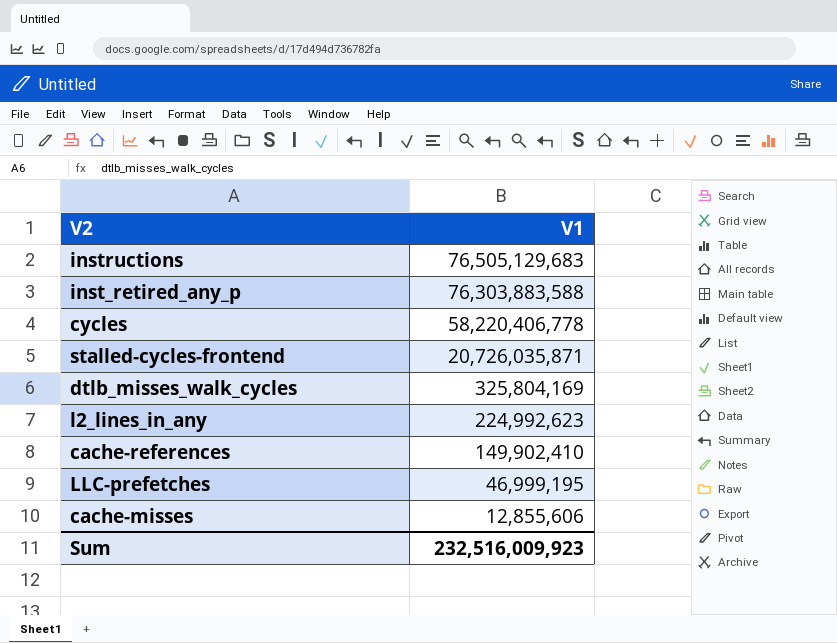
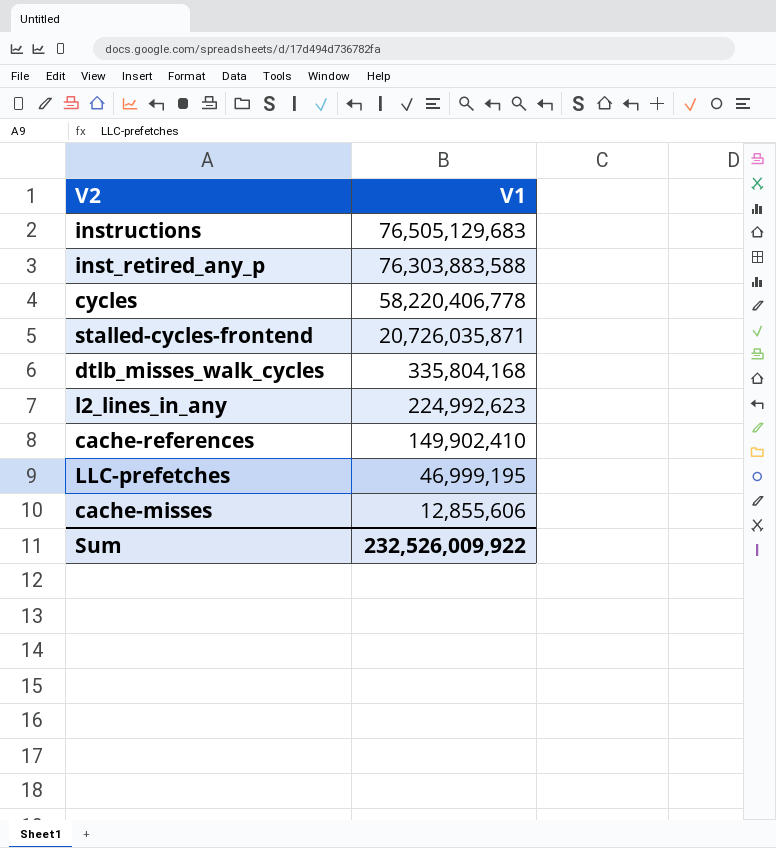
dtlb_misses_walk_cycles | V1: 325,804,169 -> 335,804,168
Sum | V1: 232,516,009,923 -> 232,526,009,922

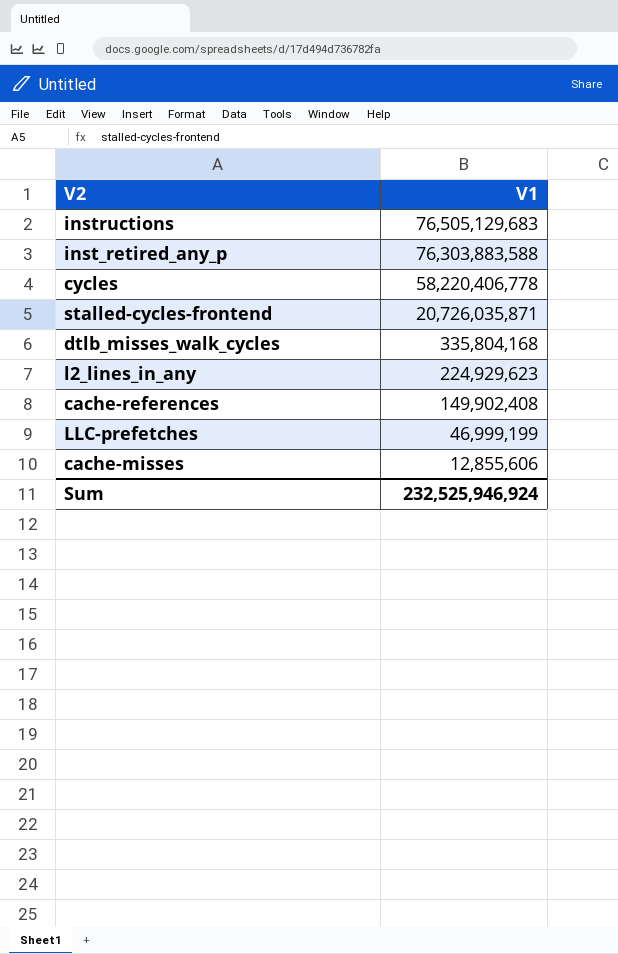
l2_lines_in_any | V1: 224,992,623 -> 224,929,623
cache-references | V1: 149,902,410 -> 149,902,408
LLC-prefetches | V1: 46,999,195 -> 46,999,199
Sum | V1: 232,526,009,922 -> 232,525,946,924

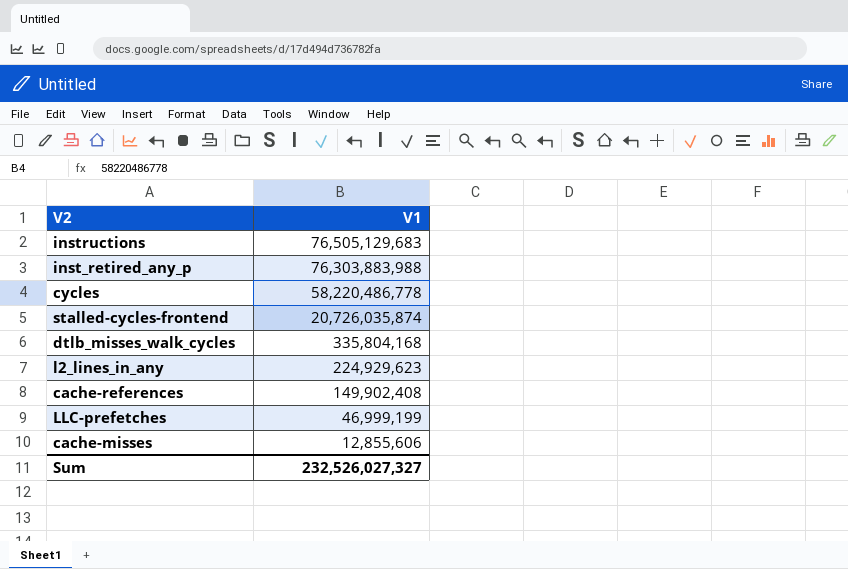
inst_retired_any_p | V1: 76,303,883,588 -> 76,303,883,988
cycles | V1: 58,220,406,778 -> 58,220,486,778
stalled-cycles-frontend | V1: 20,726,035,871 -> 20,726,035,874
Sum | V1: 232,525,946,924 -> 232,526,027,327

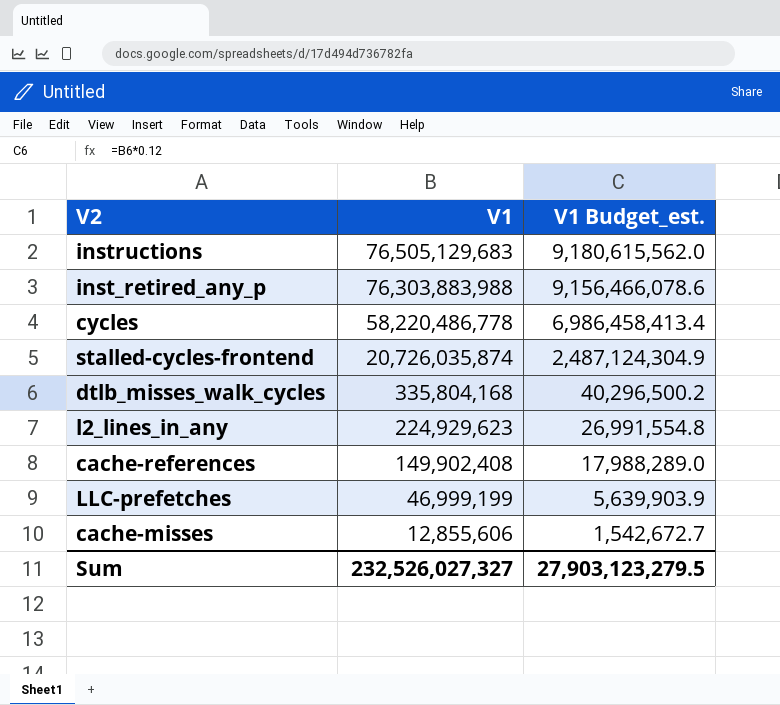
column V1 Budget_est. | formula: none -> [V1] * 0.12

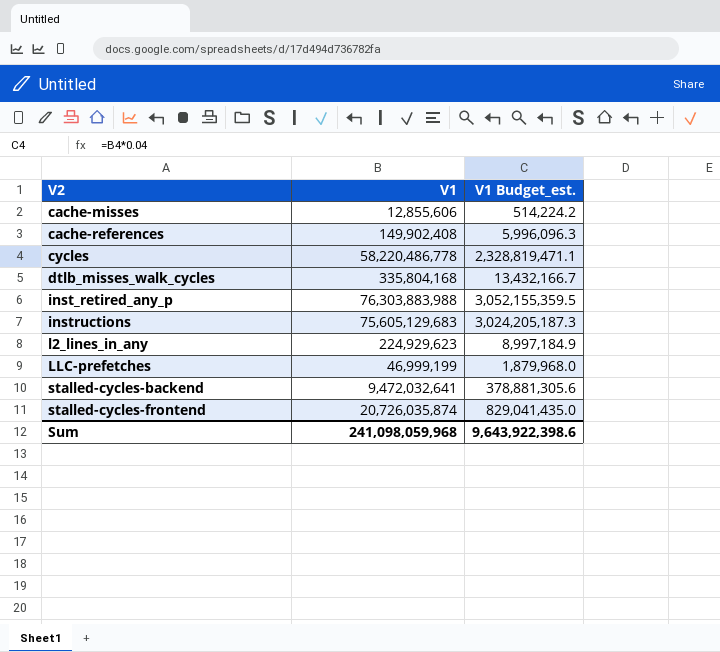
row order: V1 descending -> V2 ascending
column V1 Budget_est. | formula: [V1] * 0.12 -> [V1] * 0.04
instructions | V1: 76,505,129,683 -> 75,605,129,683
row stalled-cycles-backend: none -> 9,472,032,641 | 378,881,305.6
Sum | V1: 232,526,027,327 -> 241,098,059,968
Sum | V1 Budget_est.: 27,903,123,279.5 -> 9,643,922,398.6

